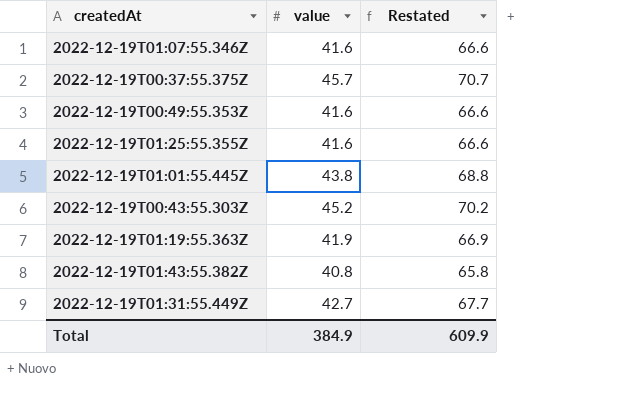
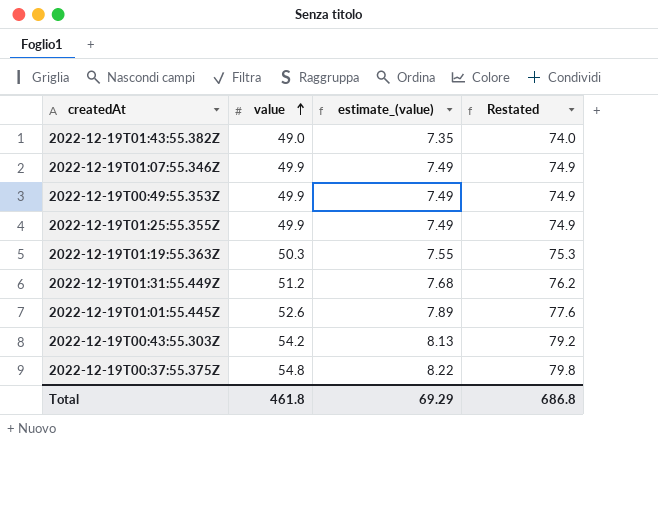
row order: none -> value ascending
column estimate_(value) | formula: none -> [value] * 0.15
2022-12-19T01:43:55.382Z | value: 40.8 -> 49.0
2022-12-19T01:43:55.382Z | Restated: 65.8 -> 74.0
2022-12-19T01:07:55.346Z | value: 41.6 -> 49.9
2022-12-19T01:07:55.346Z | Restated: 66.6 -> 74.9
2022-12-19T00:49:55.353Z | value: 41.6 -> 49.9
2022-12-19T00:49:55.353Z | Restated: 66.6 -> 74.9
2022-12-19T01:25:55.355Z | value: 41.6 -> 49.9
2022-12-19T01:25:55.355Z | Restated: 66.6 -> 74.9
2022-12-19T01:19:55.363Z | value: 41.9 -> 50.3
2022-12-19T01:19:55.363Z | Restated: 66.9 -> 75.3
2022-12-19T01:31:55.449Z | value: 42.7 -> 51.2
2022-12-19T01:31:55.449Z | Restated: 67.7 -> 76.2
2022-12-19T01:01:55.445Z | value: 43.8 -> 52.6
2022-12-19T01:01:55.445Z | Restated: 68.8 -> 77.6
2022-12-19T00:43:55.303Z | value: 45.2 -> 54.2
2022-12-19T00:43:55.303Z | Restated: 70.2 -> 79.2
2022-12-19T00:37:55.375Z | value: 45.7 -> 54.8
2022-12-19T00:37:55.375Z | Restated: 70.7 -> 79.8
Total | value: 384.9 -> 461.8
Total | Restated: 609.9 -> 686.8

